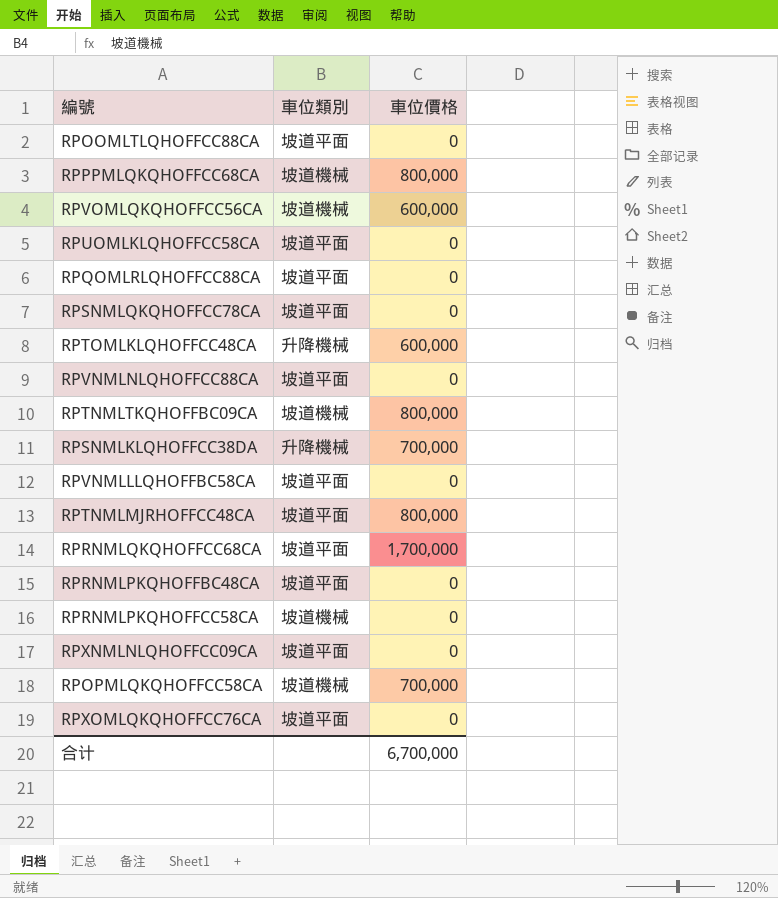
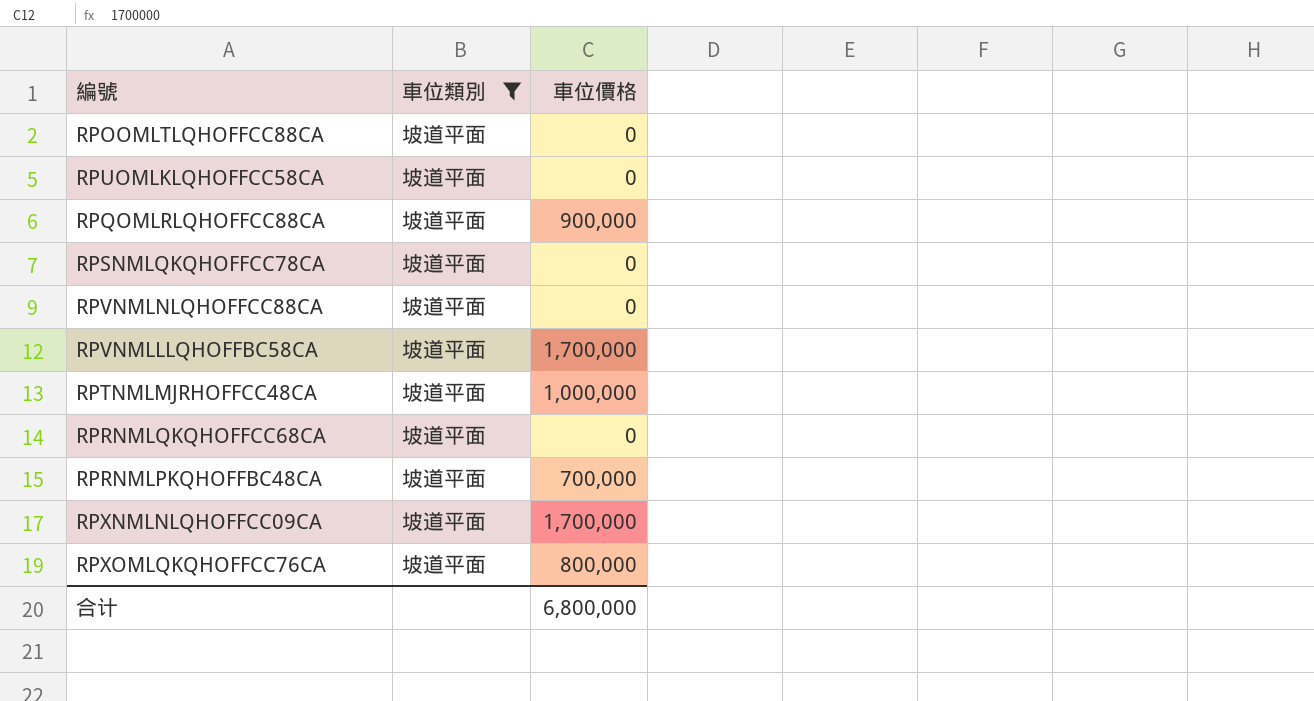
filter: none -> 車位類別 = 坡道平面
RPQOMLRLQHOFFCC88CA | 車位價格: 0 -> 900,000
RPVNMLLLQHOFFBC58CA | 車位價格: 0 -> 1,700,000
RPTNMLMJRHOFFCC48CA | 車位價格: 800,000 -> 1,000,000
RPRNMLQKQHOFFCC68CA | 車位價格: 1,700,000 -> 0
RPRNMLPKQHOFFBC48CA | 車位價格: 0 -> 700,000
RPXNMLNLQHOFFCC09CA | 車位價格: 0 -> 1,700,000
RPXOMLQKQHOFFCC76CA | 車位價格: 0 -> 800,000
合计 | 車位價格: 6,700,000 -> 6,800,000

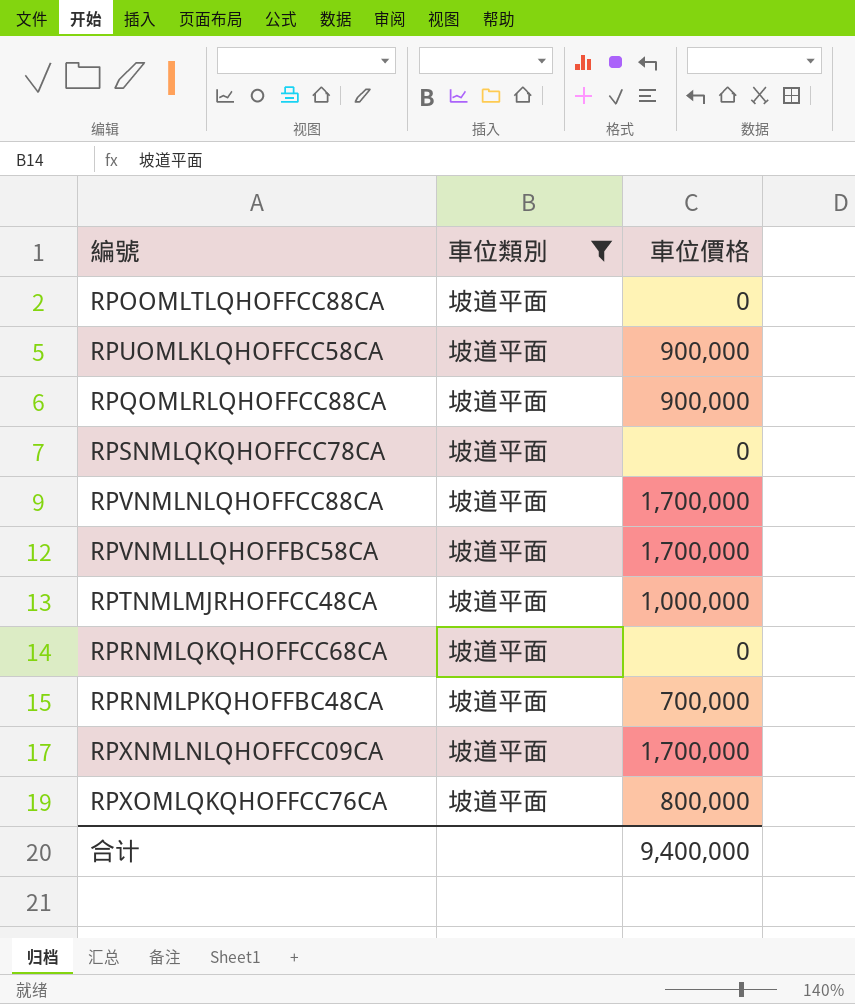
RPUOMLKLQHOFFCC58CA | 車位價格: 0 -> 900,000
RPVNMLNLQHOFFCC88CA | 車位價格: 0 -> 1,700,000
合计 | 車位價格: 6,800,000 -> 9,400,000

